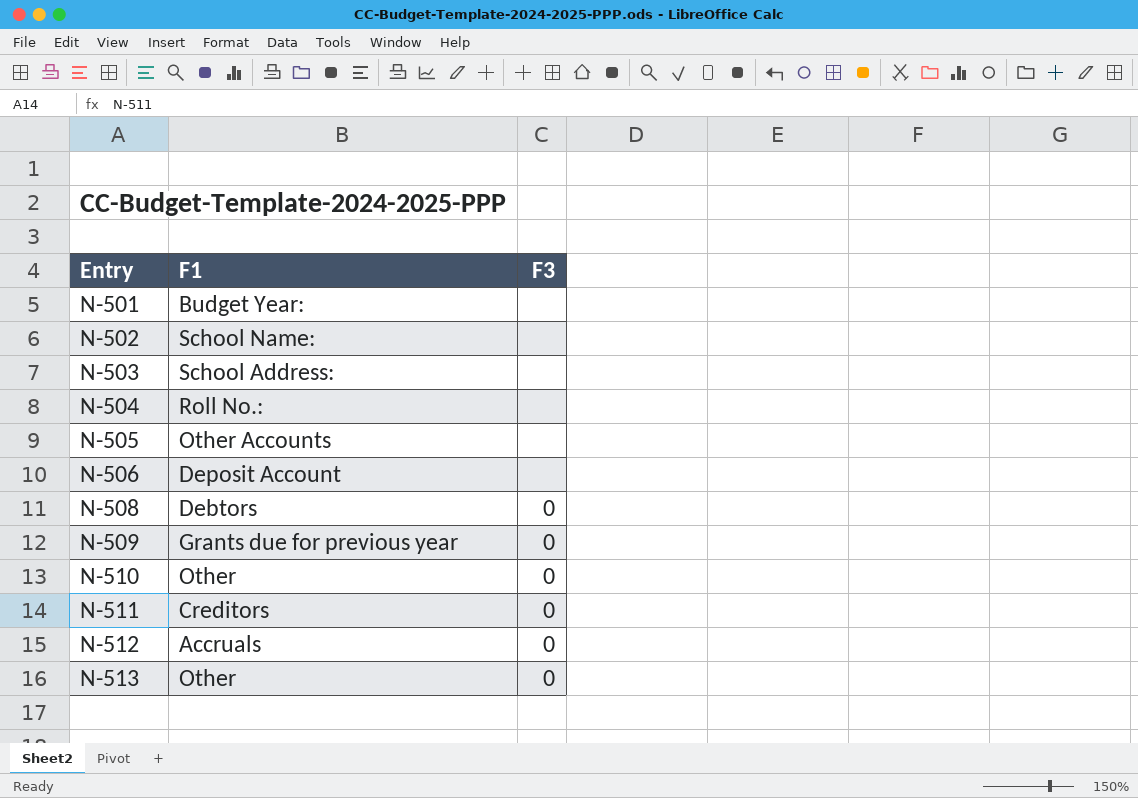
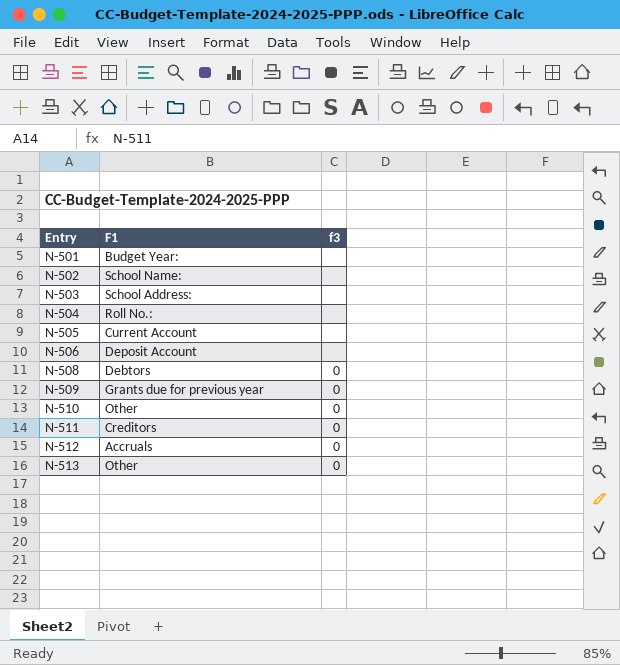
column name: F3 -> f3
N-505 | F1: Other Accounts -> Current Account

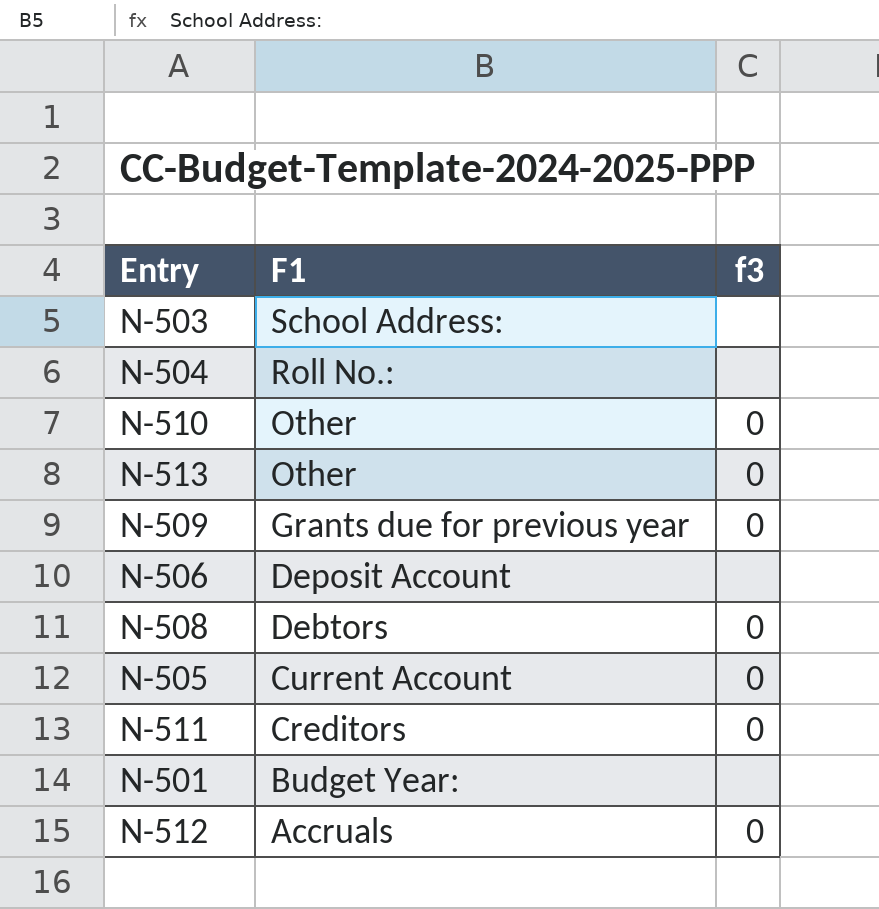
row order: Entry ascending -> F1 descending
row N-502: School Name: | none -> none
N-505 | f3: none -> 0

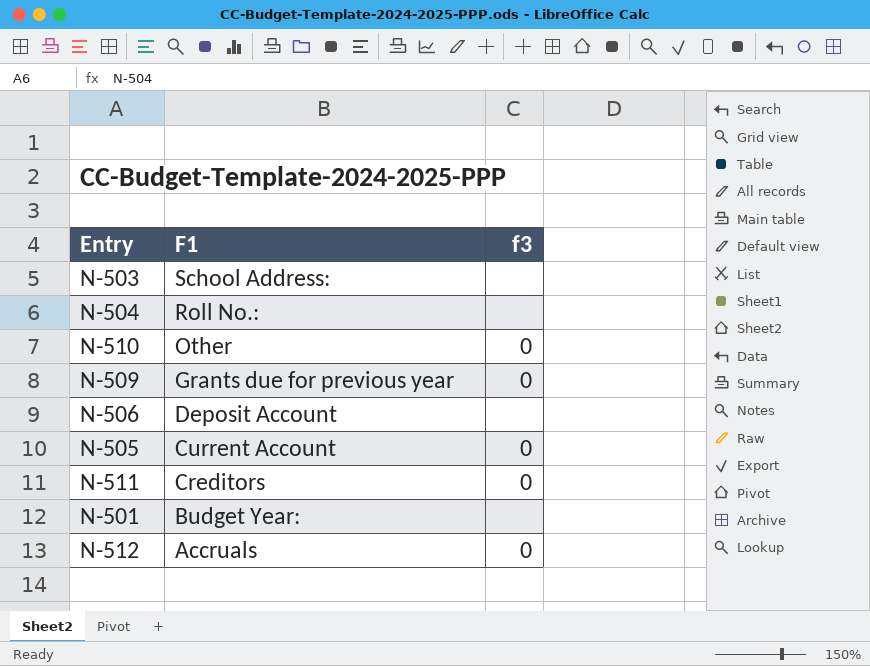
row N-513: Other | 0 -> none
row N-508: Debtors | 0 -> none

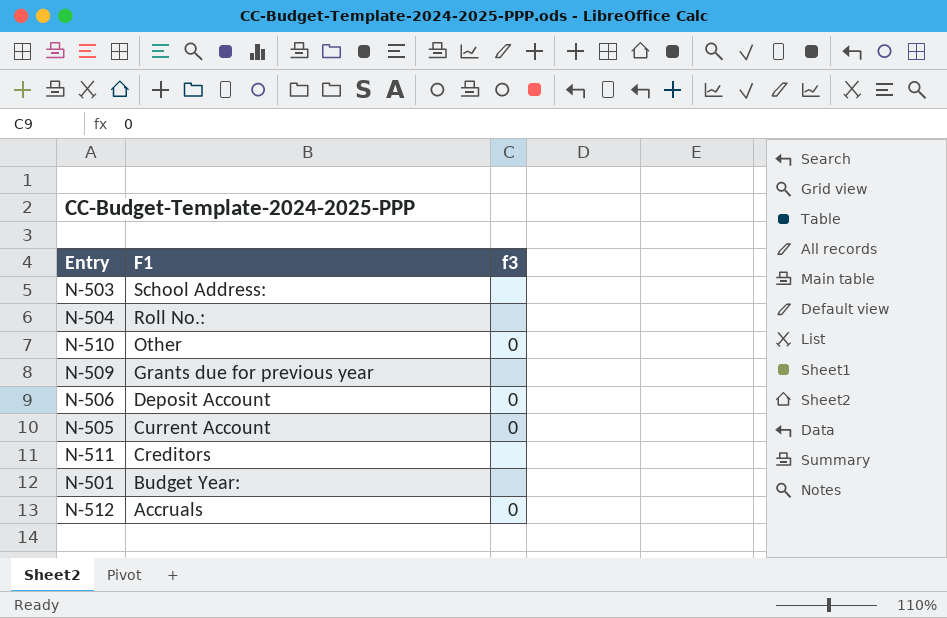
N-509 | f3: 0 -> none
N-506 | f3: none -> 0
N-511 | f3: 0 -> none

